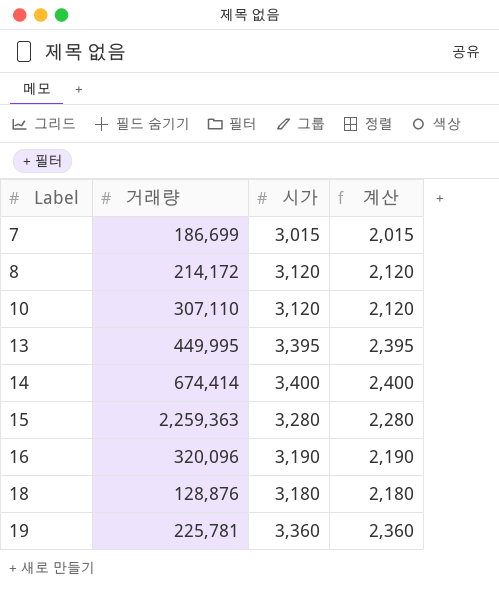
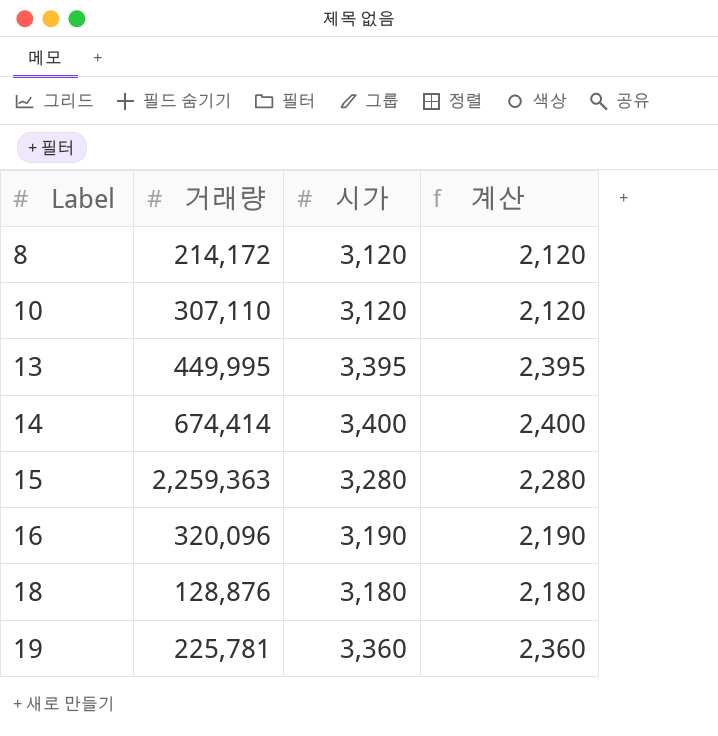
row 7: 186,699 | 3,015 | 2,015 -> none

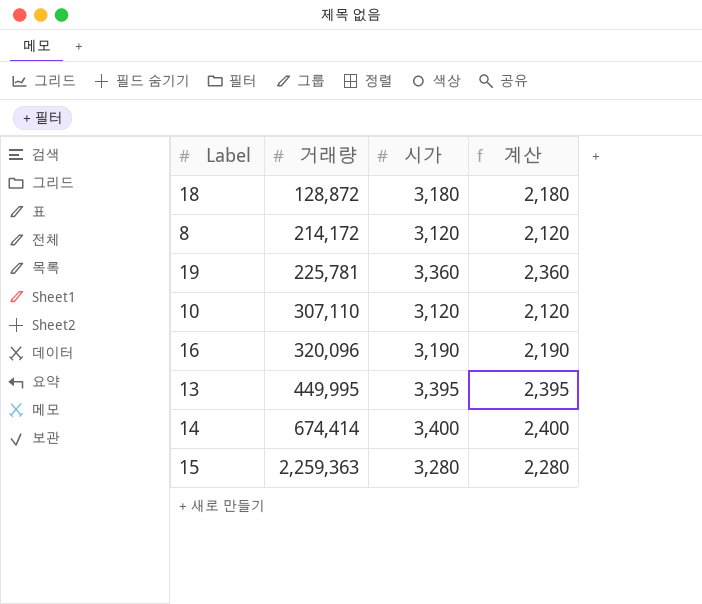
row order: Label ascending -> 거래량 ascending
18 | 거래량: 128,876 -> 128,872

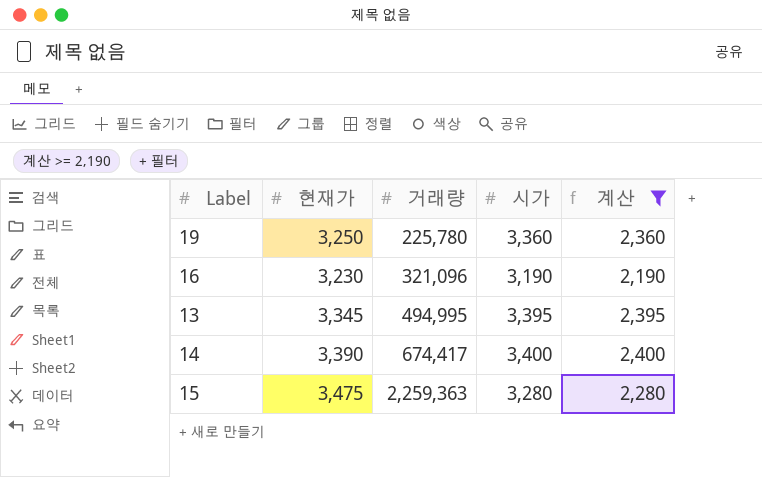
filter: none -> 계산 >= 2,190
column 현재가 | position: none -> 2
19 | 거래량: 225,781 -> 225,780
16 | 거래량: 320,096 -> 321,096
13 | 거래량: 449,995 -> 494,995
14 | 거래량: 674,414 -> 674,417

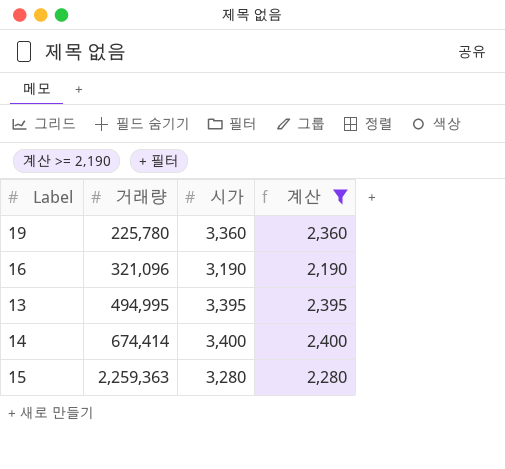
column 현재가 | position: 2 -> none
14 | 거래량: 674,417 -> 674,414

